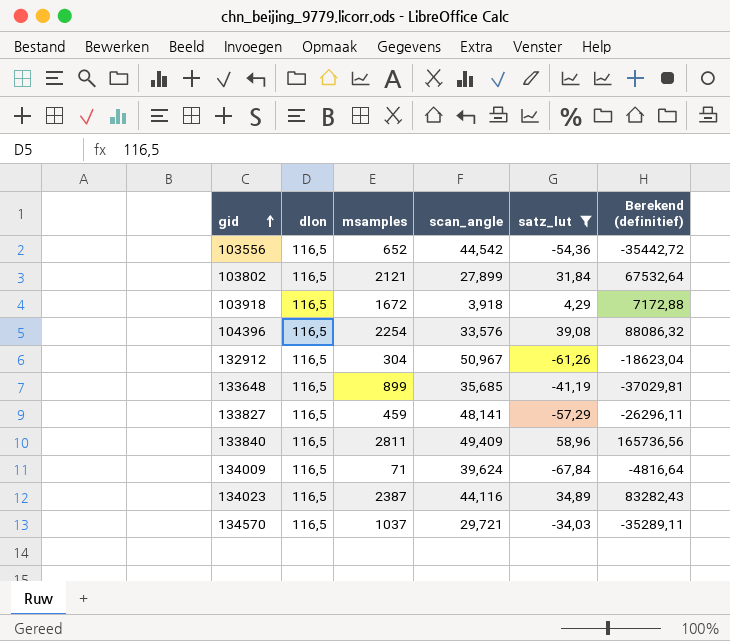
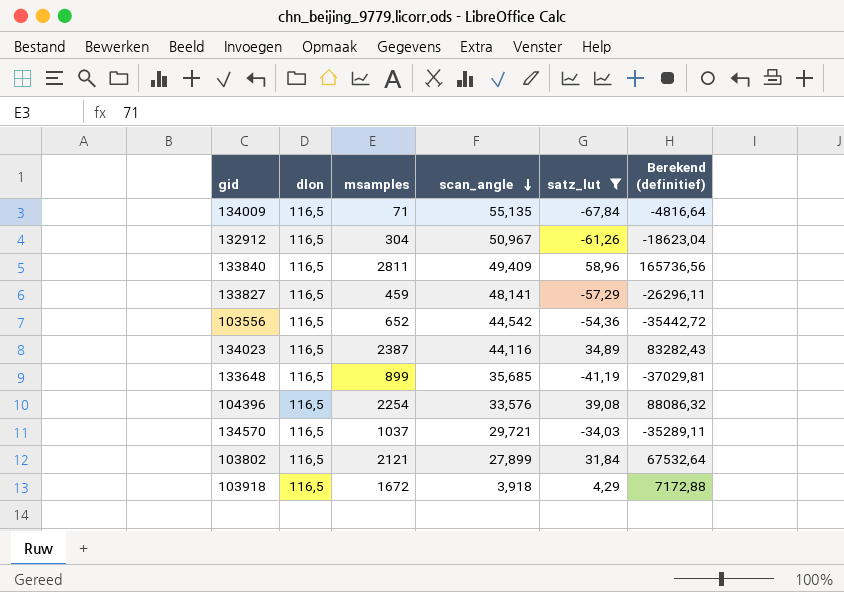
row order: gid ascending -> scan_angle descending
134009 | scan_angle: 39,624 -> 55,135

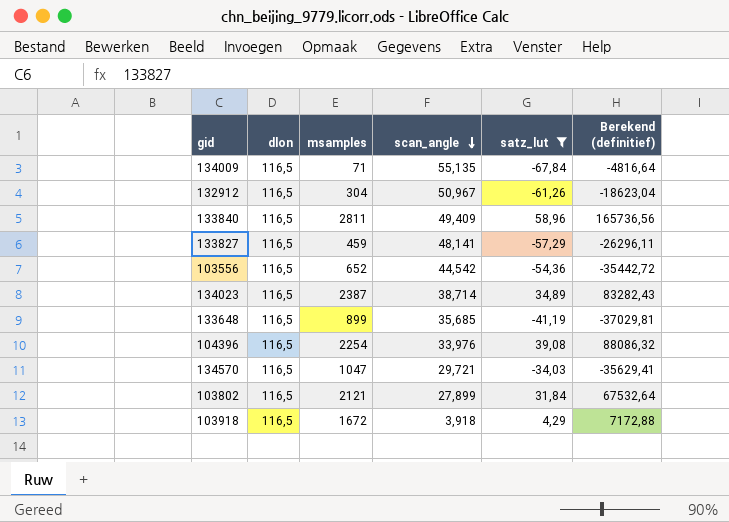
134023 | scan_angle: 44,116 -> 38,714
104396 | scan_angle: 33,576 -> 33,976
134570 | msamples: 1037 -> 1047
134570 | Berekend (definitief): -35289,11 -> -35629,41

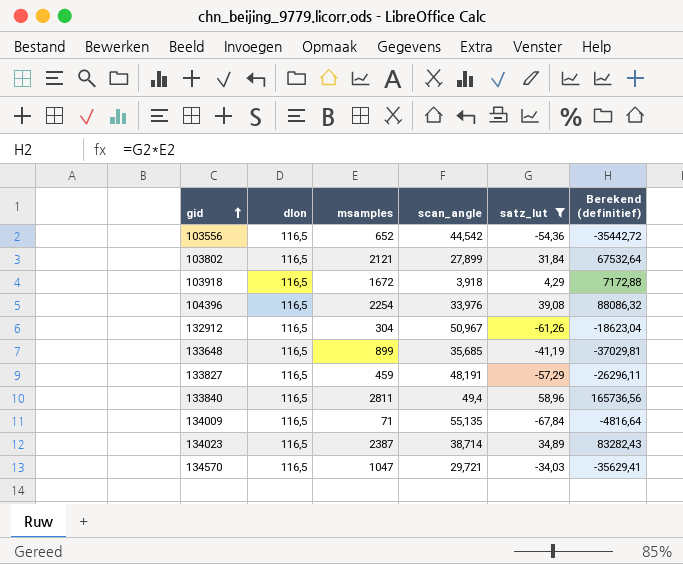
row order: scan_angle descending -> gid ascending
133827 | scan_angle: 48,141 -> 48,191
133840 | scan_angle: 49,409 -> 49,4

